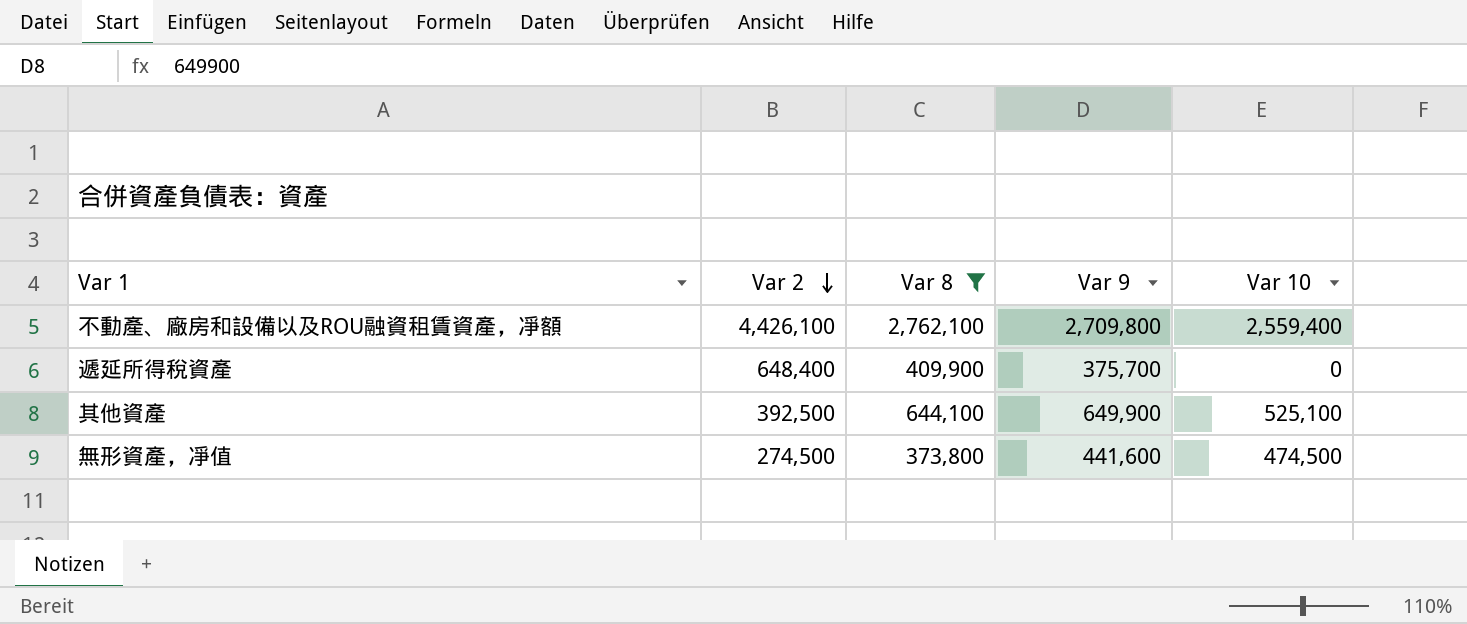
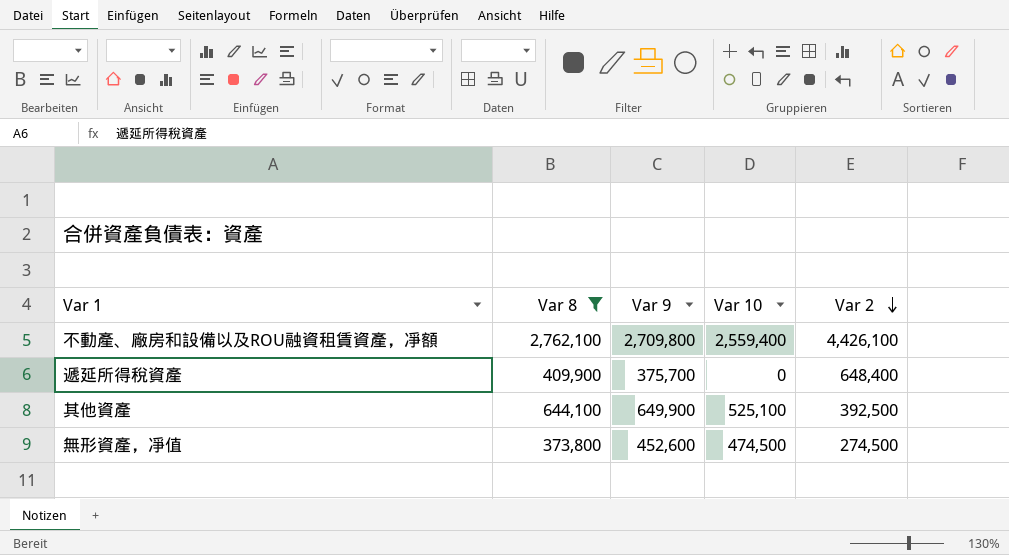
column Var 2 | position: 2 -> 5
無形資產，凈值 | Var 9: 441,600 -> 452,600

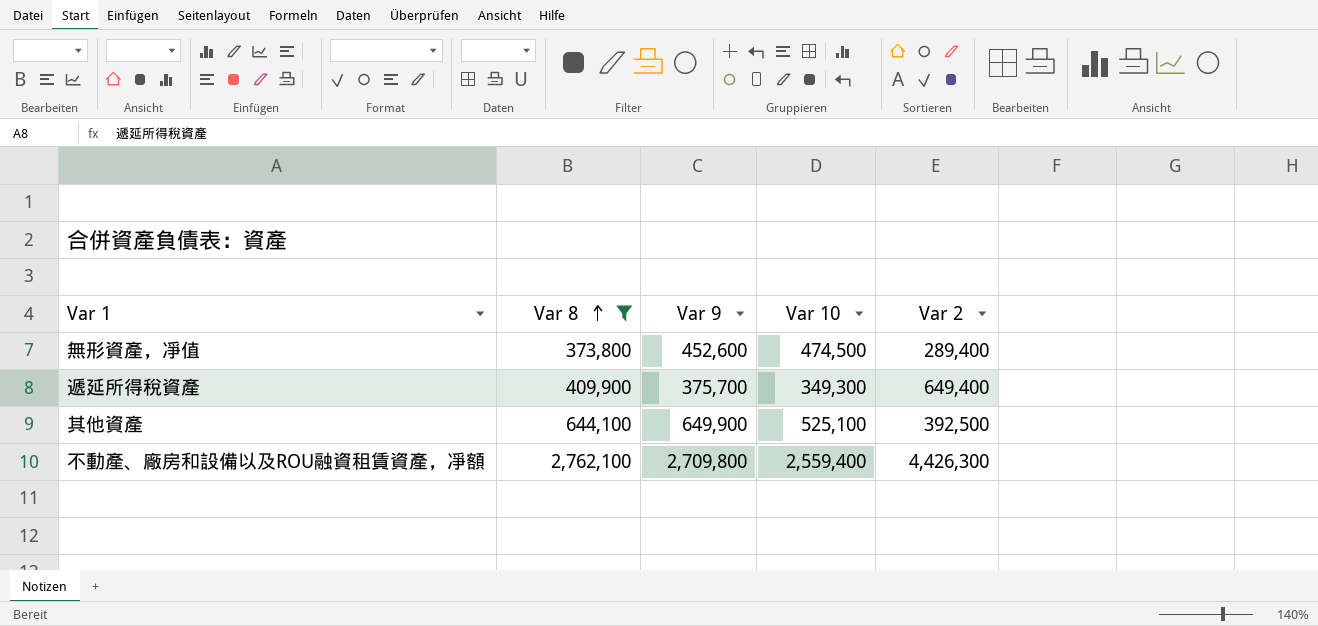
row order: Var 2 descending -> Var 8 ascending
無形資產，凈值 | Var 2: 274,500 -> 289,400
遞延所得稅資產 | Var 10: 0 -> 349,300
遞延所得稅資產 | Var 2: 648,400 -> 649,400
不動產、廠房和設備以及ROU融資租賃資產，凈額 | Var 2: 4,426,100 -> 4,426,300

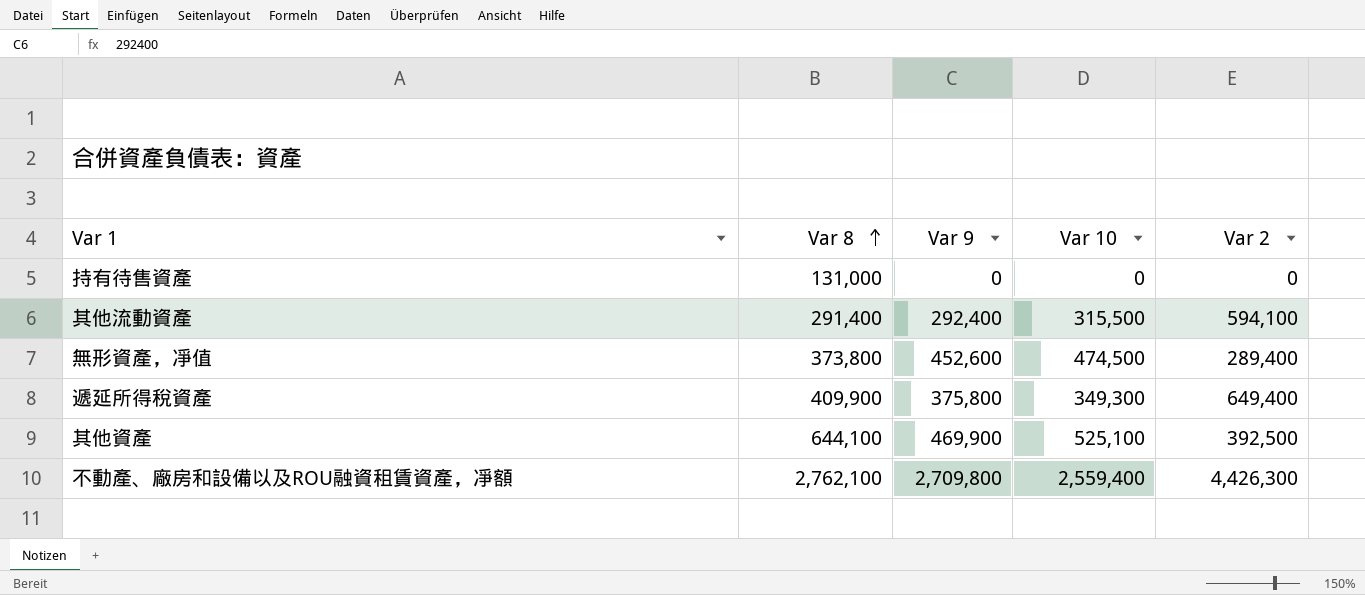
filter: Var 8 >= 373,800 -> none
遞延所得稅資產 | Var 9: 375,700 -> 375,800
其他資產 | Var 9: 649,900 -> 469,900

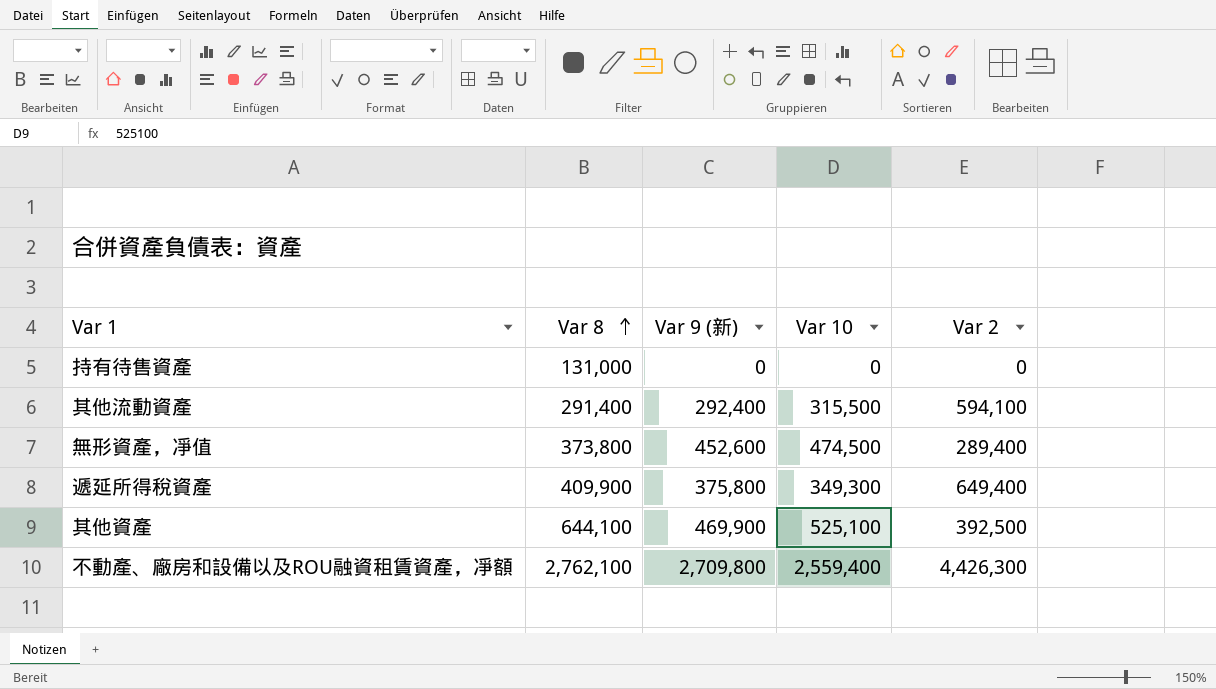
column name: Var 9 -> Var 9 (新)

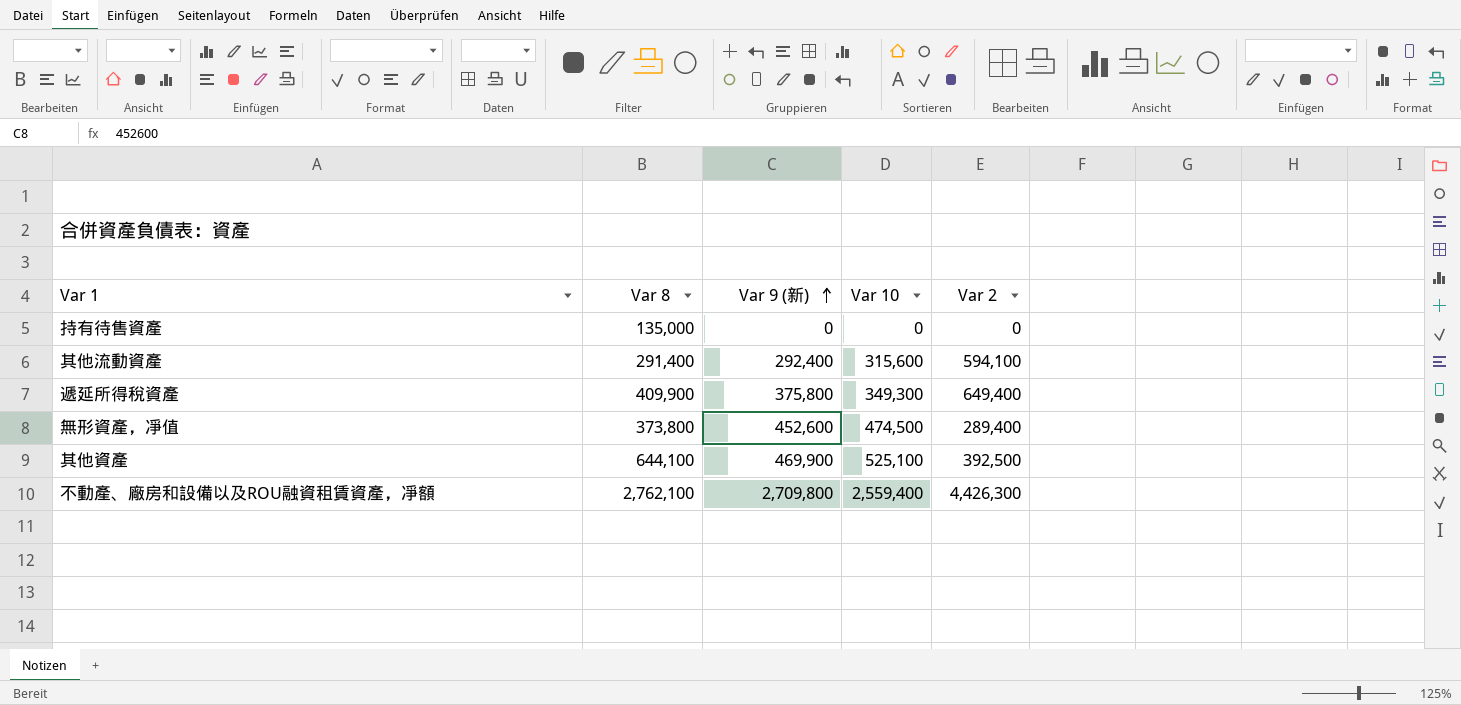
row order: Var 8 ascending -> Var 9 (新) ascending
持有待售資產 | Var 8: 131,000 -> 135,000
其他流動資產 | Var 10: 315,500 -> 315,600

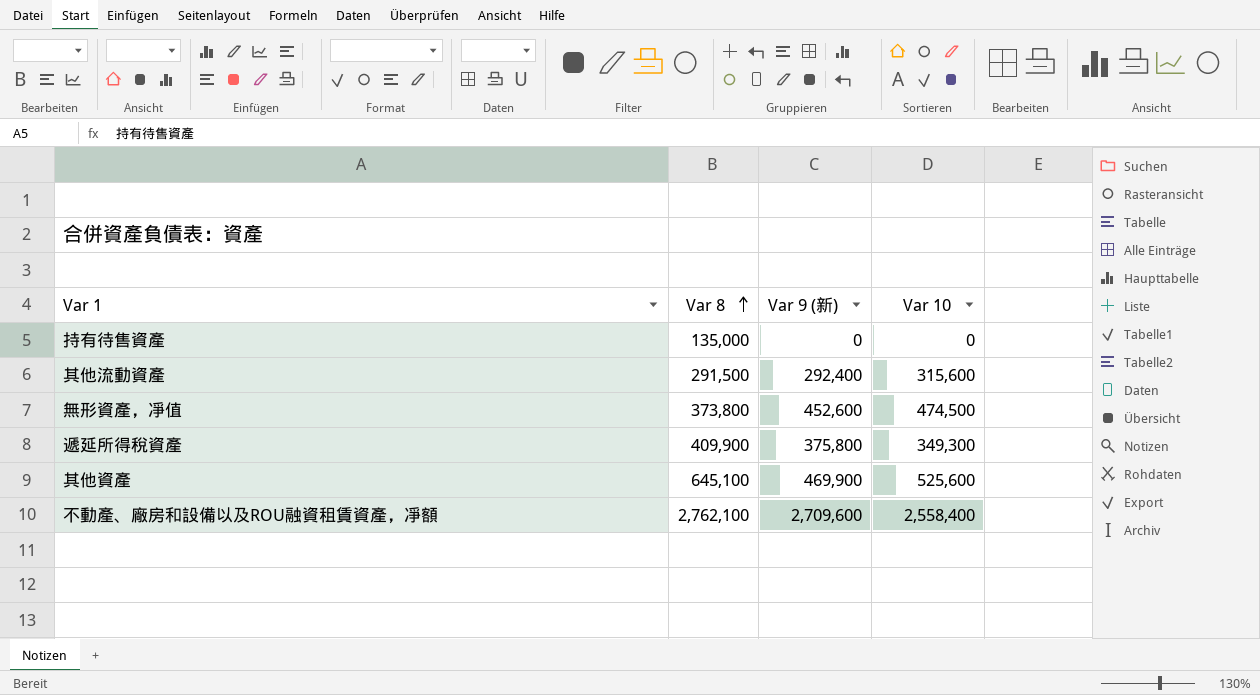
row order: Var 9 (新) ascending -> Var 8 ascending
column Var 2 | position: 5 -> none
其他流動資產 | Var 8: 291,400 -> 291,500
其他資產 | Var 8: 644,100 -> 645,100
其他資產 | Var 10: 525,100 -> 525,600
不動產、廠房和設備以及ROU融資租賃資產，凈額 | Var 9 (新): 2,709,800 -> 2,709,600
不動產、廠房和設備以及ROU融資租賃資產，凈額 | Var 10: 2,559,400 -> 2,558,400

